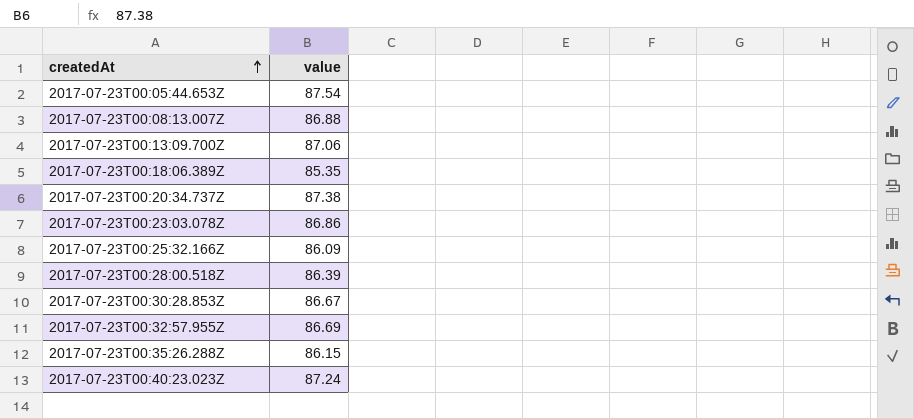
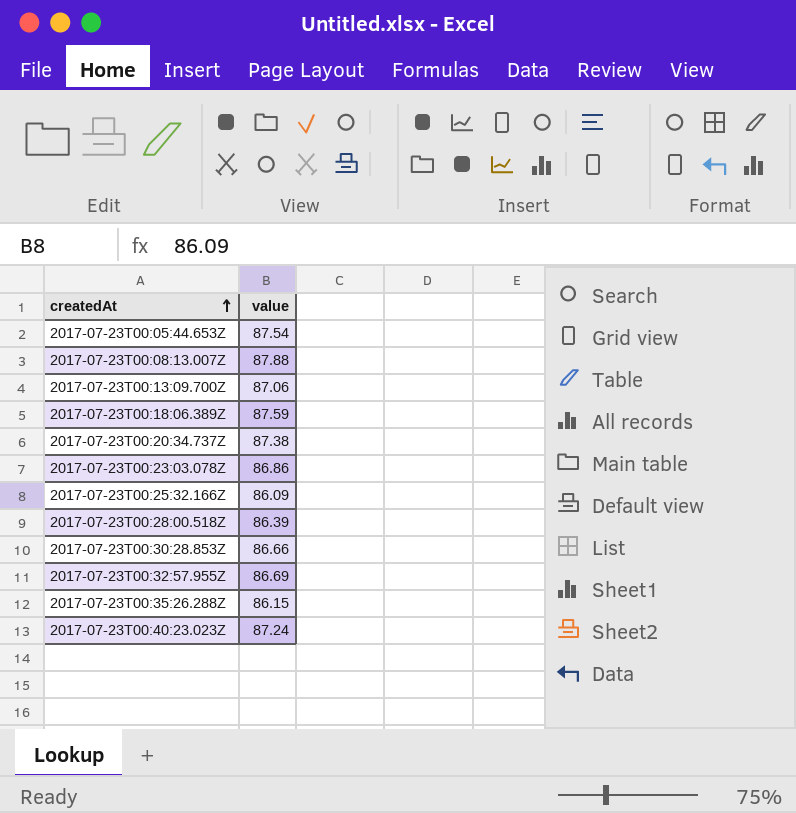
2017-07-23T00:08:13.007Z | value: 86.88 -> 87.88
2017-07-23T00:18:06.389Z | value: 85.35 -> 87.59
2017-07-23T00:30:28.853Z | value: 86.67 -> 86.66

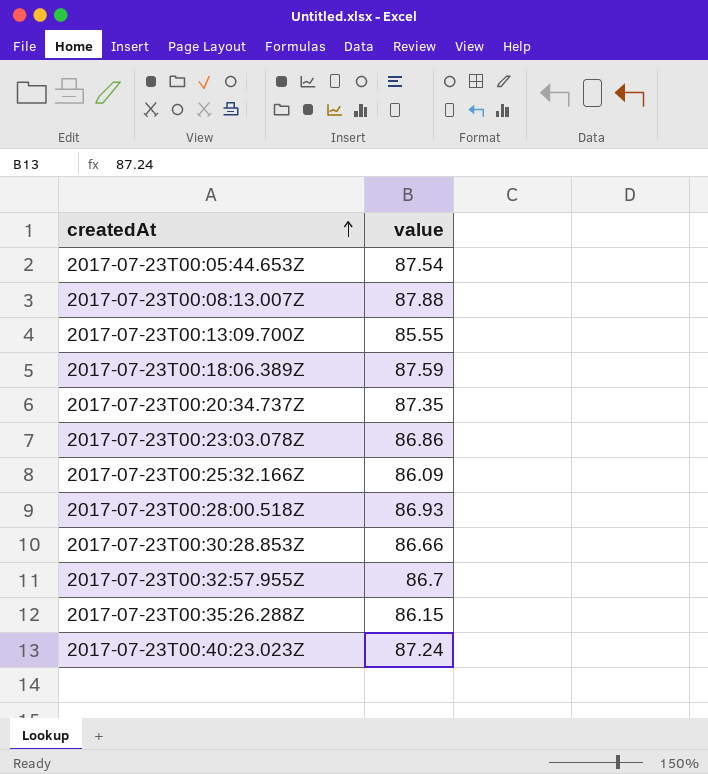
2017-07-23T00:13:09.700Z | value: 87.06 -> 85.55
2017-07-23T00:20:34.737Z | value: 87.38 -> 87.35
2017-07-23T00:28:00.518Z | value: 86.39 -> 86.93
2017-07-23T00:32:57.955Z | value: 86.69 -> 86.7

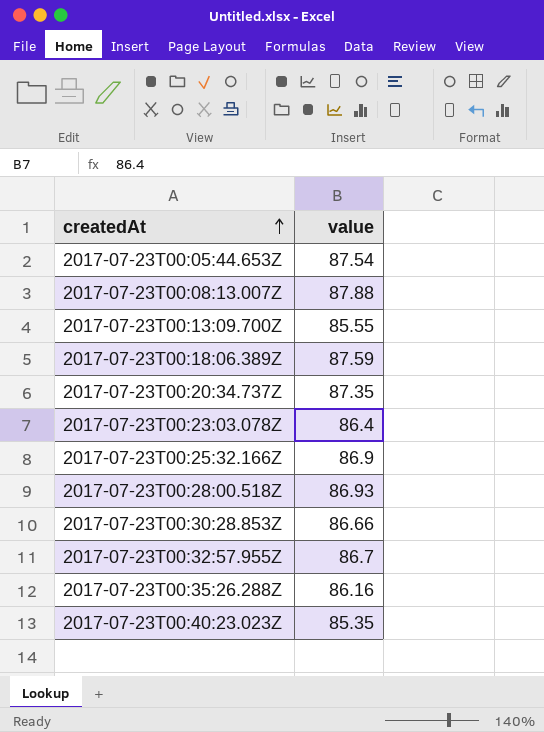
2017-07-23T00:23:03.078Z | value: 86.86 -> 86.4
2017-07-23T00:25:32.166Z | value: 86.09 -> 86.9
2017-07-23T00:35:26.288Z | value: 86.15 -> 86.16
2017-07-23T00:40:23.023Z | value: 87.24 -> 85.35

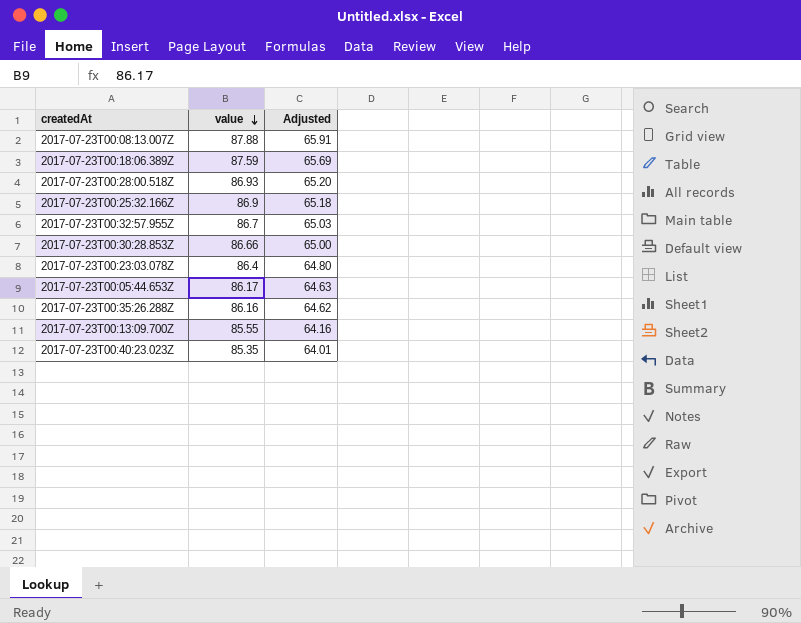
row order: createdAt ascending -> value descending
column Adjusted | formula: none -> [value] * 0.75
row 2017-07-23T00:20:34.737Z: 87.35 -> none
2017-07-23T00:05:44.653Z | value: 87.54 -> 86.17

